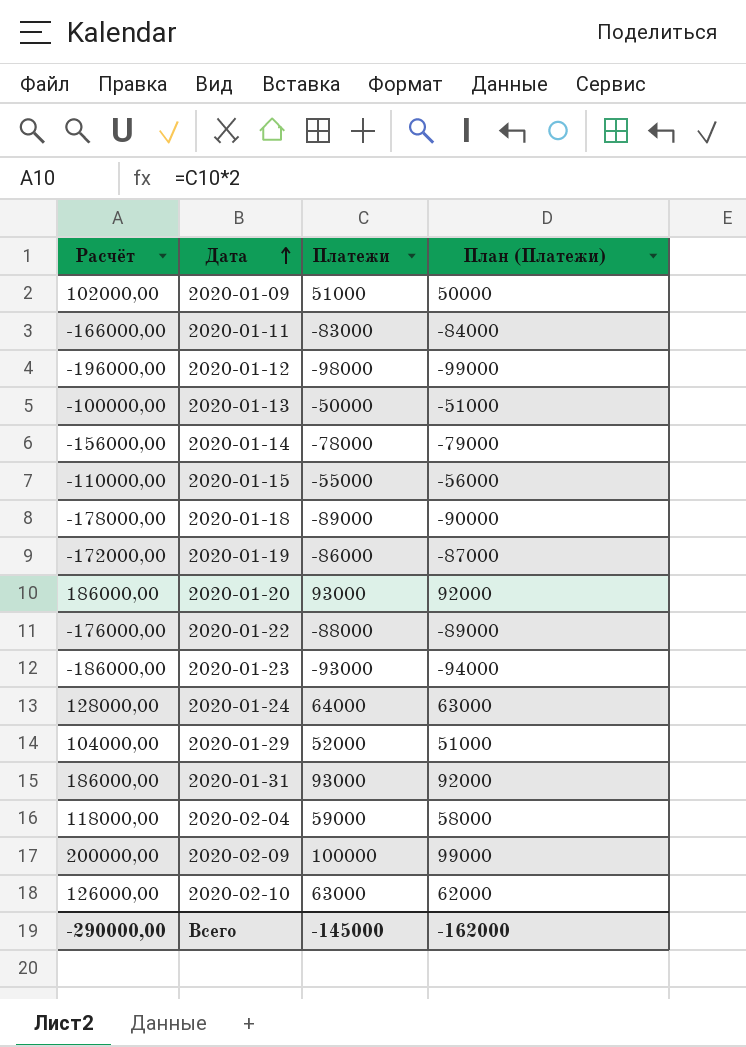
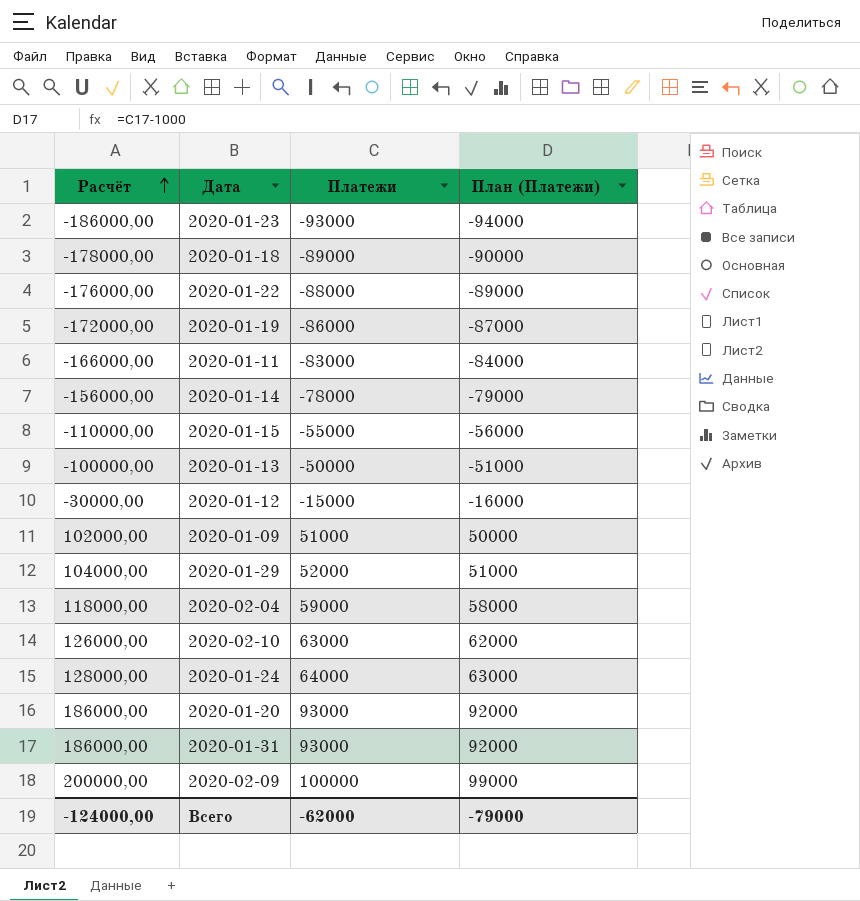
row order: Дата ascending -> Расчёт ascending
2020-01-12 | Расчёт: -196000,00 -> -30000,00
2020-01-12 | Платежи: -98000 -> -15000
2020-01-12 | План (Платежи): -99000 -> -16000
Всего | Расчёт: -290000,00 -> -124000,00
Всего | Платежи: -145000 -> -62000
Всего | План (Платежи): -162000 -> -79000

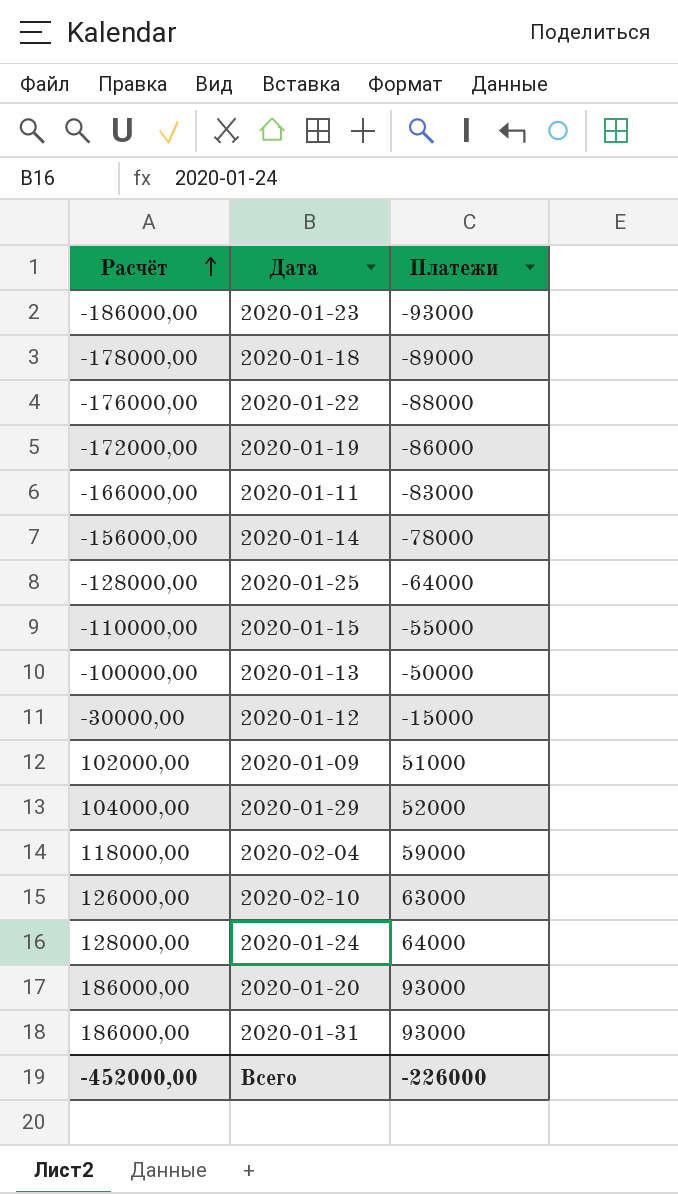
column План (Платежи) | formula: [Платежи] - 1000 -> none
row 2020-02-09: 200000,00 | 100000 | 99000 -> none
row 2020-01-25: none -> -128000,00 | -64000
Всего | Расчёт: -124000,00 -> -452000,00
Всего | Платежи: -62000 -> -226000

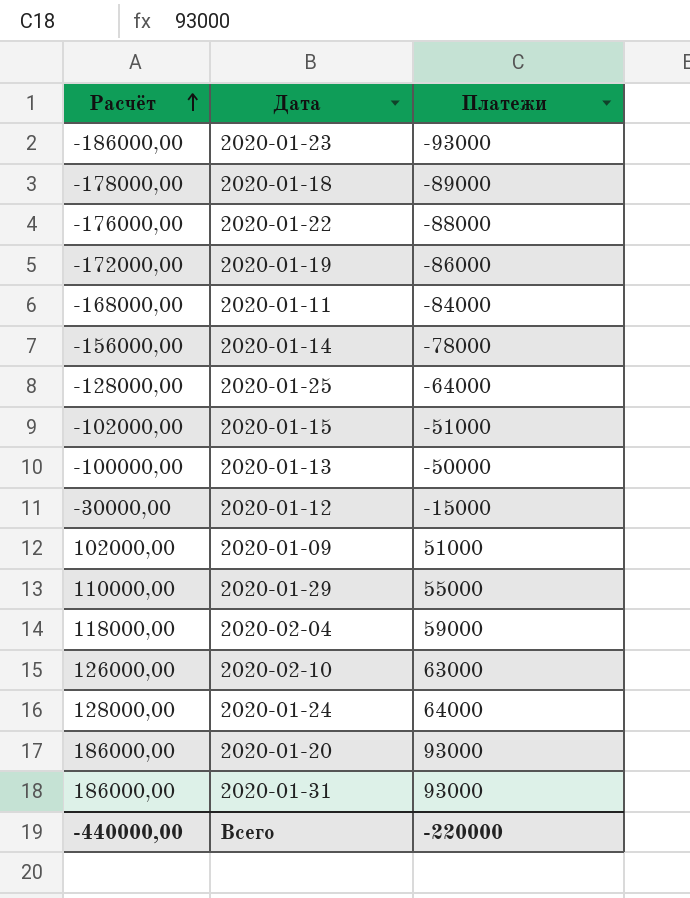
2020-01-11 | Расчёт: -166000,00 -> -168000,00
2020-01-11 | Платежи: -83000 -> -84000
2020-01-15 | Расчёт: -110000,00 -> -102000,00
2020-01-15 | Платежи: -55000 -> -51000
2020-01-29 | Расчёт: 104000,00 -> 110000,00
2020-01-29 | Платежи: 52000 -> 55000
Всего | Расчёт: -452000,00 -> -440000,00
Всего | Платежи: -226000 -> -220000

